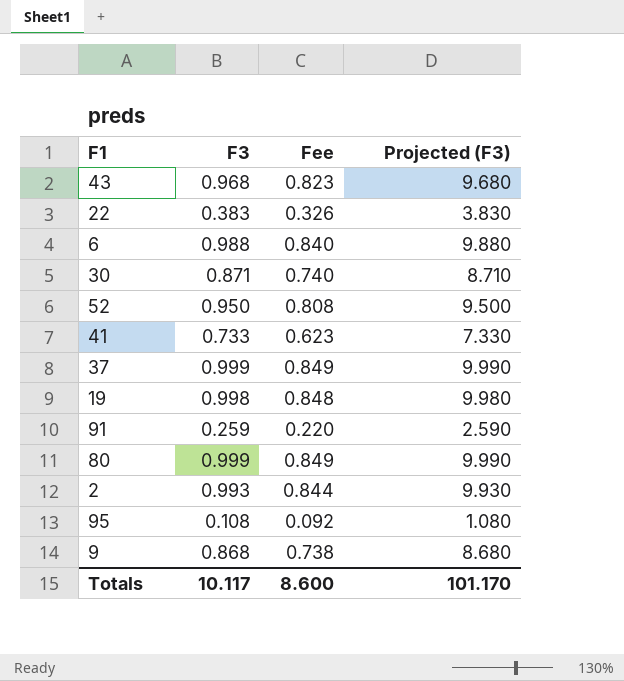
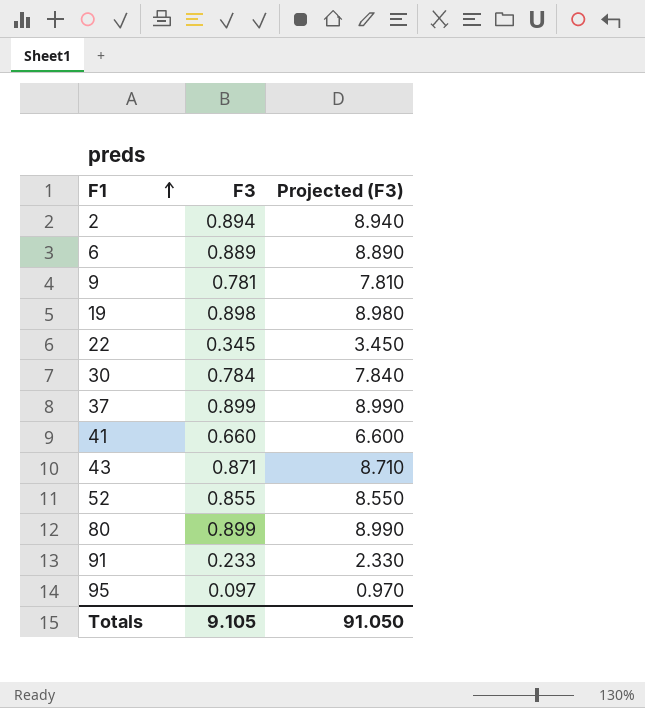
row order: none -> F1 ascending
column Fee | formula: [F3] * 0.85 -> none
2 | F3: 0.993 -> 0.894
2 | Projected (F3): 9.930 -> 8.940
6 | F3: 0.988 -> 0.889
6 | Projected (F3): 9.880 -> 8.890
9 | F3: 0.868 -> 0.781
9 | Projected (F3): 8.680 -> 7.810
19 | F3: 0.998 -> 0.898
19 | Projected (F3): 9.980 -> 8.980
22 | F3: 0.383 -> 0.345
22 | Projected (F3): 3.830 -> 3.450
30 | F3: 0.871 -> 0.784
30 | Projected (F3): 8.710 -> 7.840
37 | F3: 0.999 -> 0.899
37 | Projected (F3): 9.990 -> 8.990
41 | F3: 0.733 -> 0.660
41 | Projected (F3): 7.330 -> 6.600
43 | F3: 0.968 -> 0.871
43 | Projected (F3): 9.680 -> 8.710
52 | F3: 0.950 -> 0.855
52 | Projected (F3): 9.500 -> 8.550
80 | F3: 0.999 -> 0.899
80 | Projected (F3): 9.990 -> 8.990
91 | F3: 0.259 -> 0.233
91 | Projected (F3): 2.590 -> 2.330
95 | F3: 0.108 -> 0.097
95 | Projected (F3): 1.080 -> 0.970
Totals | F3: 10.117 -> 9.105
Totals | Projected (F3): 101.170 -> 91.050

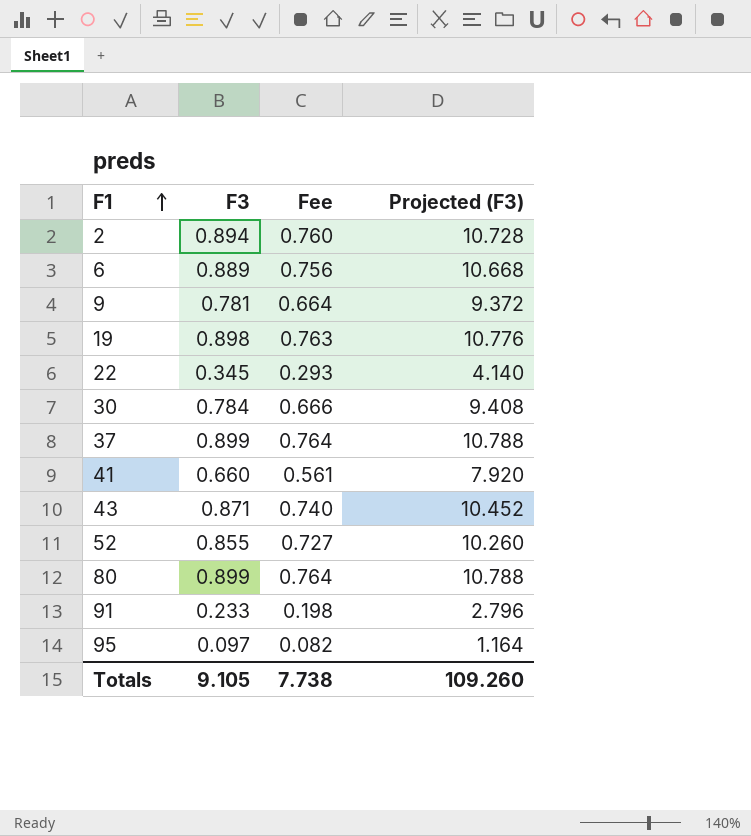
column Fee | formula: none -> [F3] * 0.85
column Projected (F3) | formula: [F3] * 10 -> [F3] * 12
Totals | Projected (F3): 91.050 -> 109.260

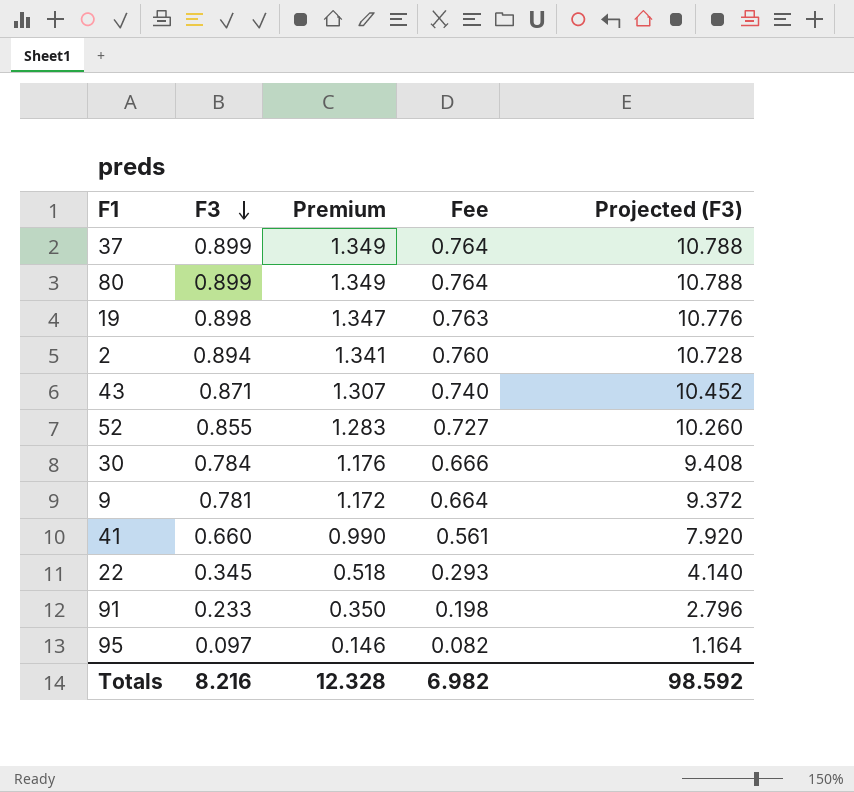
row order: F1 ascending -> F3 descending
column Premium | formula: none -> [F3] * 1.5
row 6: 0.889 | 0.756 | 10.668 -> none
Totals | F3: 9.105 -> 8.216
Totals | Fee: 7.738 -> 6.982
Totals | Projected (F3): 109.260 -> 98.592

